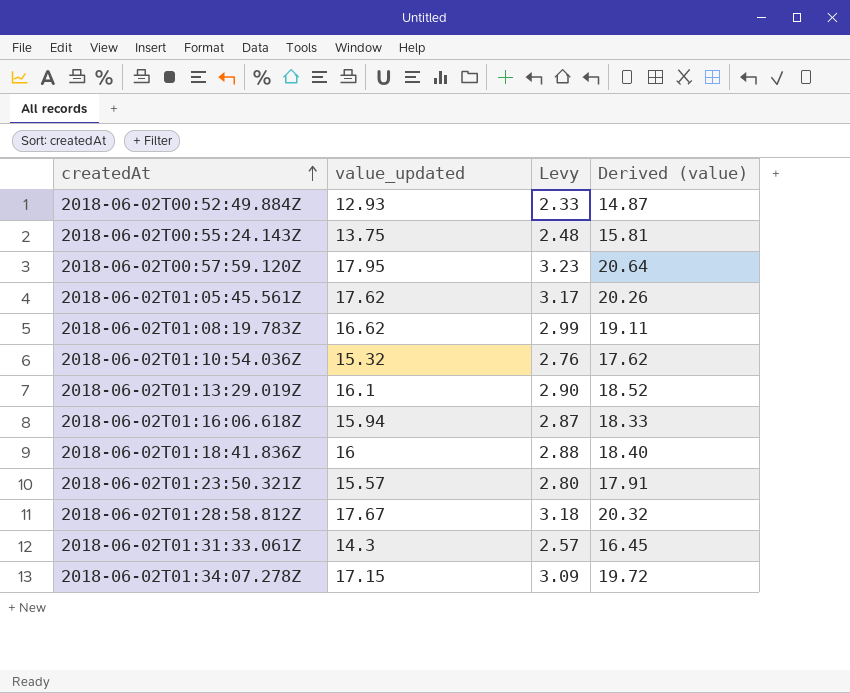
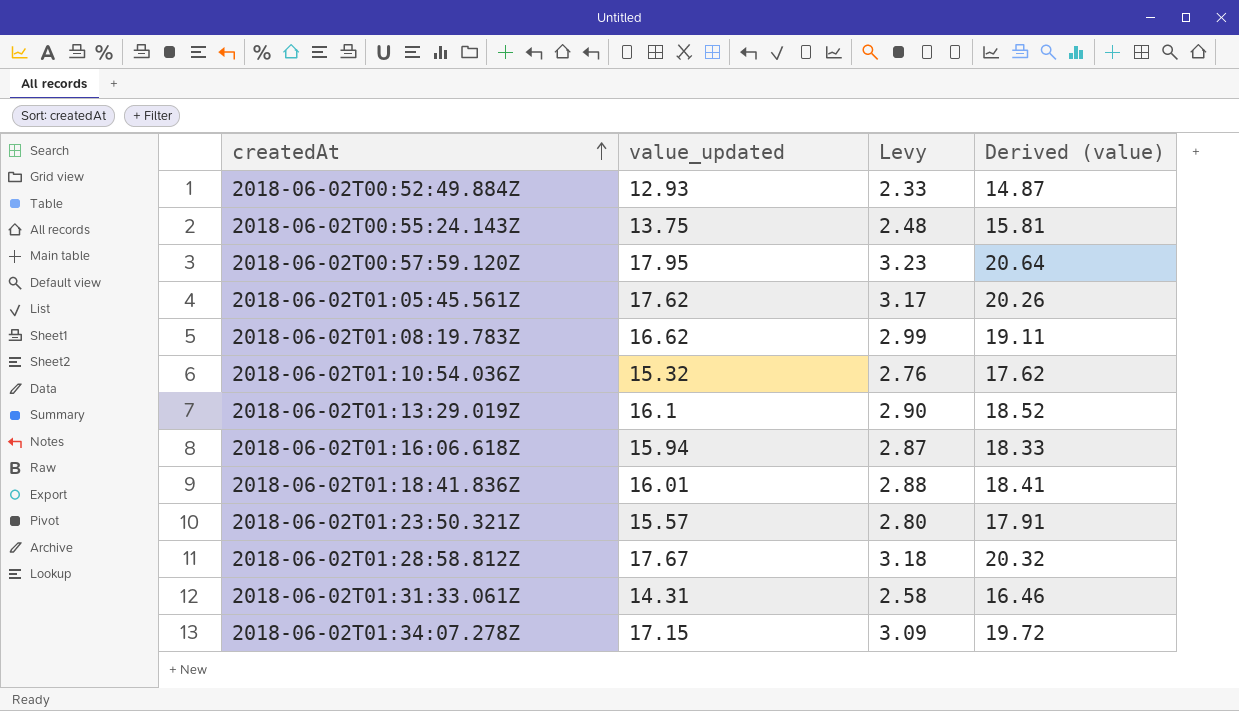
2018-06-02T01:18:41.836Z | value_updated: 16 -> 16.01
2018-06-02T01:18:41.836Z | Derived (value): 18.40 -> 18.41
2018-06-02T01:31:33.061Z | value_updated: 14.3 -> 14.31
2018-06-02T01:31:33.061Z | Levy: 2.57 -> 2.58
2018-06-02T01:31:33.061Z | Derived (value): 16.45 -> 16.46

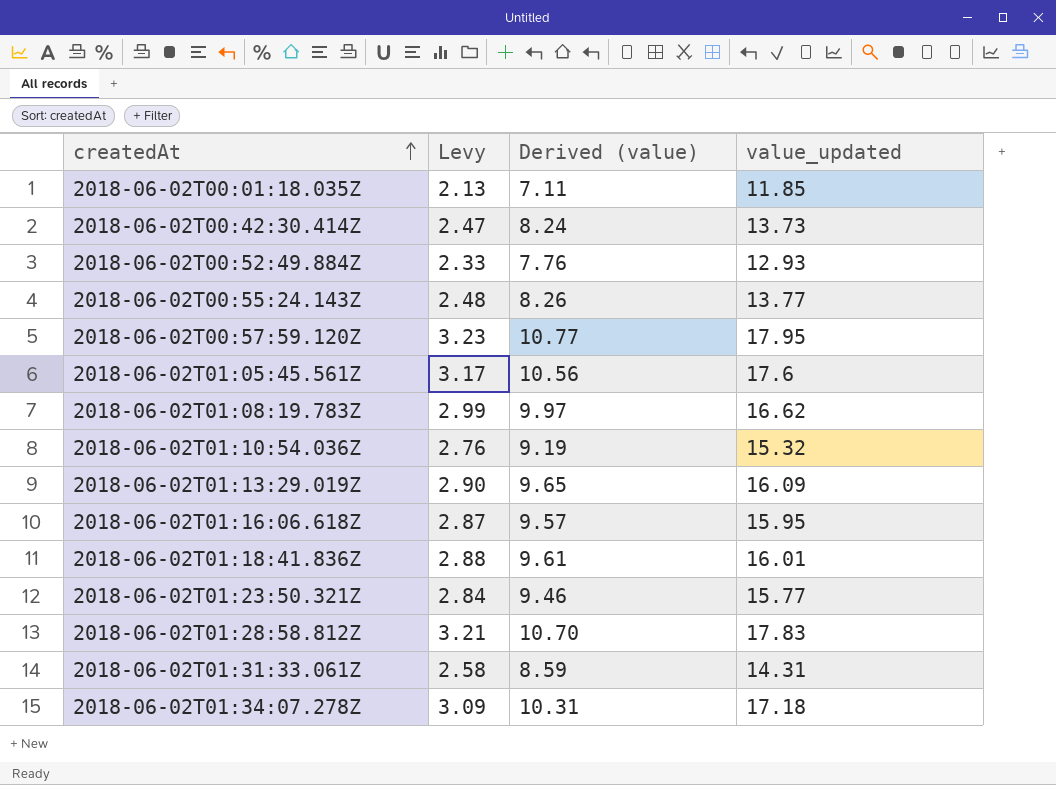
column Derived (value) | formula: [value_updated] * 1.15 -> [value_updated] * 0.6
column value_updated | position: 2 -> 4
row 2018-06-02T00:01:18.035Z: none -> 2.13 | 7.11 | 11.85
row 2018-06-02T00:42:30.414Z: none -> 2.47 | 8.24 | 13.73
2018-06-02T00:55:24.143Z | value_updated: 13.75 -> 13.77
2018-06-02T01:05:45.561Z | value_updated: 17.62 -> 17.6
2018-06-02T01:13:29.019Z | value_updated: 16.1 -> 16.09
2018-06-02T01:16:06.618Z | value_updated: 15.94 -> 15.95
2018-06-02T01:23:50.321Z | Levy: 2.80 -> 2.84
2018-06-02T01:23:50.321Z | value_updated: 15.57 -> 15.77
2018-06-02T01:28:58.812Z | Levy: 3.18 -> 3.21
2018-06-02T01:28:58.812Z | value_updated: 17.67 -> 17.83
2018-06-02T01:34:07.278Z | value_updated: 17.15 -> 17.18

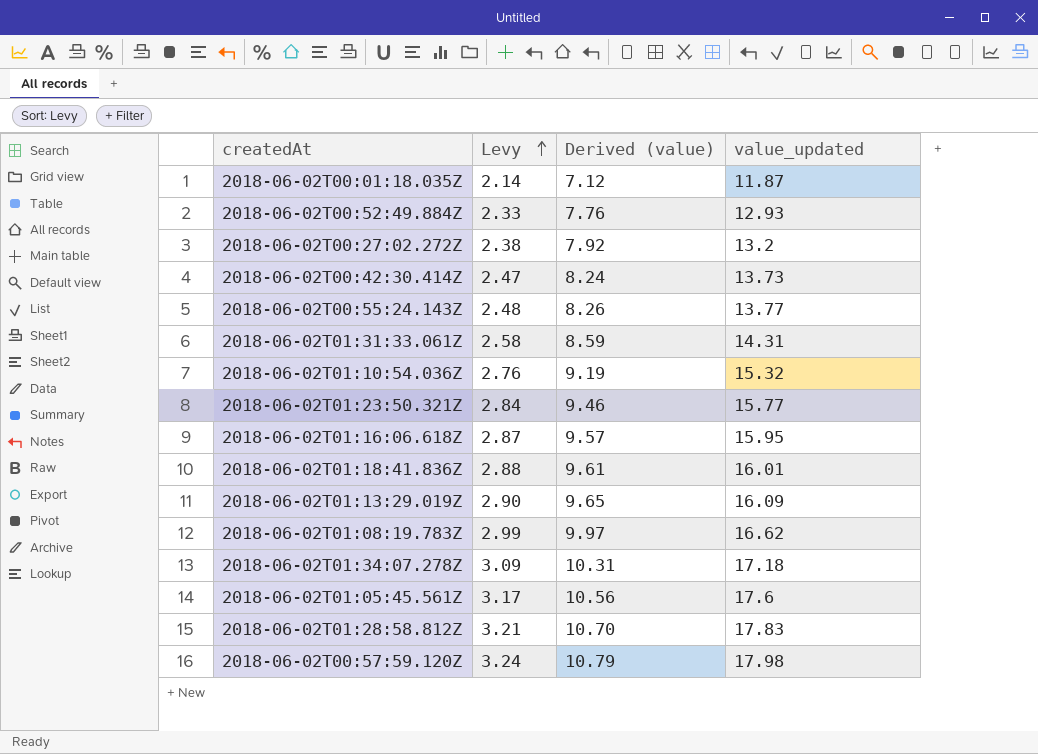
row order: createdAt ascending -> Levy ascending
2018-06-02T00:01:18.035Z | Levy: 2.13 -> 2.14
2018-06-02T00:01:18.035Z | Derived (value): 7.11 -> 7.12
2018-06-02T00:01:18.035Z | value_updated: 11.85 -> 11.87
row 2018-06-02T00:27:02.272Z: none -> 2.38 | 7.92 | 13.2
2018-06-02T00:57:59.120Z | Levy: 3.23 -> 3.24
2018-06-02T00:57:59.120Z | Derived (value): 10.77 -> 10.79
2018-06-02T00:57:59.120Z | value_updated: 17.95 -> 17.98

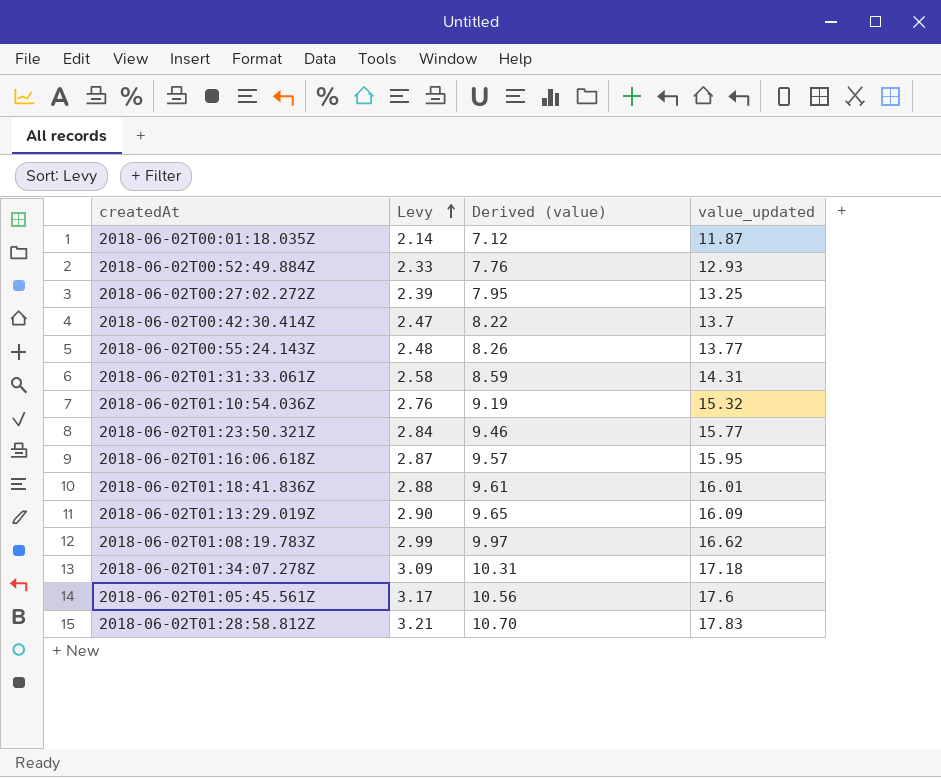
row 2018-06-02T00:57:59.120Z: 3.24 | 10.79 | 17.98 -> none
2018-06-02T00:27:02.272Z | Levy: 2.38 -> 2.39
2018-06-02T00:27:02.272Z | Derived (value): 7.92 -> 7.95
2018-06-02T00:27:02.272Z | value_updated: 13.2 -> 13.25
2018-06-02T00:42:30.414Z | Derived (value): 8.24 -> 8.22
2018-06-02T00:42:30.414Z | value_updated: 13.73 -> 13.7

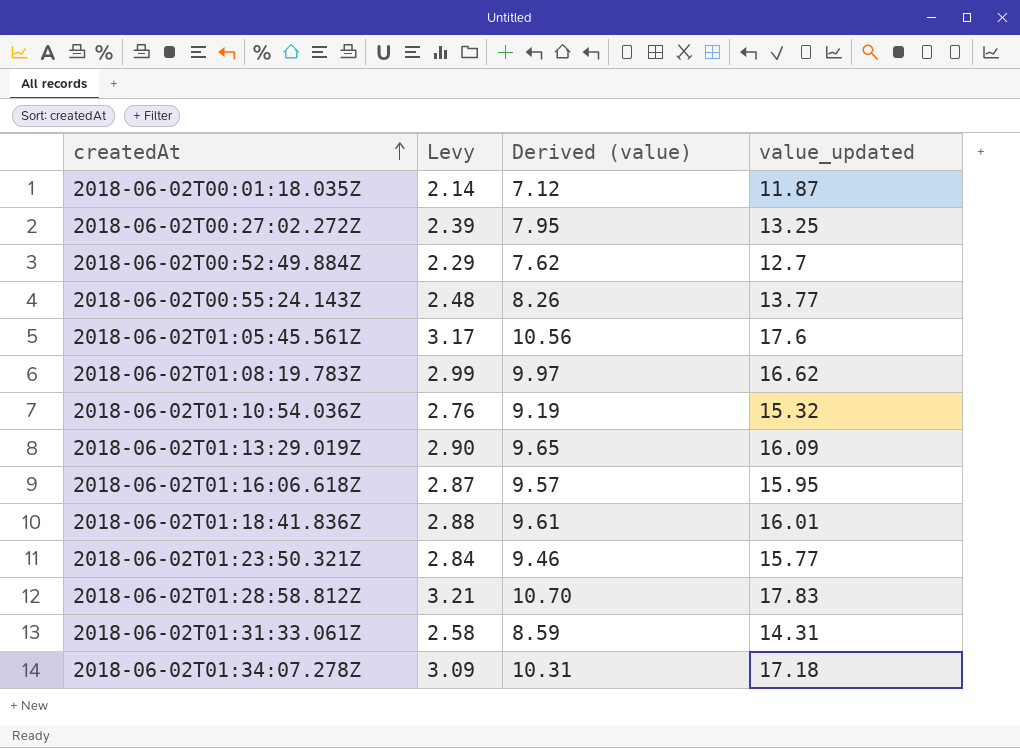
row order: Levy ascending -> createdAt ascending
row 2018-06-02T00:42:30.414Z: 2.47 | 8.22 | 13.7 -> none
2018-06-02T00:52:49.884Z | Levy: 2.33 -> 2.29
2018-06-02T00:52:49.884Z | Derived (value): 7.76 -> 7.62
2018-06-02T00:52:49.884Z | value_updated: 12.93 -> 12.7

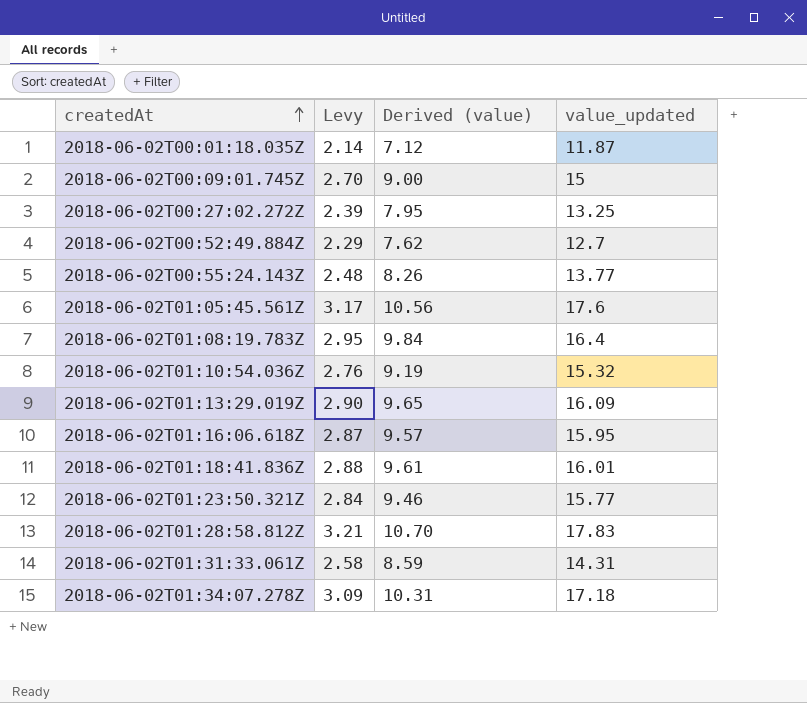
row 2018-06-02T00:09:01.745Z: none -> 2.70 | 9.00 | 15
2018-06-02T01:08:19.783Z | Levy: 2.99 -> 2.95
2018-06-02T01:08:19.783Z | Derived (value): 9.97 -> 9.84
2018-06-02T01:08:19.783Z | value_updated: 16.62 -> 16.4

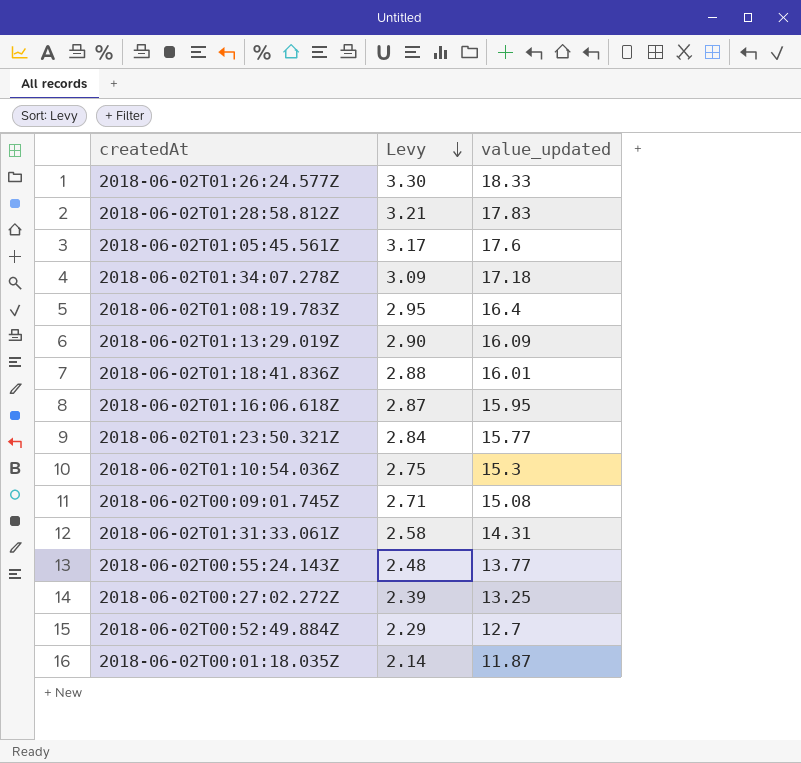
row order: createdAt ascending -> Levy descending
column Derived (value) | formula: [value_updated] * 0.6 -> none
row 2018-06-02T01:26:24.577Z: none -> 3.30 | 18.33
2018-06-02T01:10:54.036Z | Levy: 2.76 -> 2.75
2018-06-02T01:10:54.036Z | value_updated: 15.32 -> 15.3
2018-06-02T00:09:01.745Z | Levy: 2.70 -> 2.71
2018-06-02T00:09:01.745Z | value_updated: 15 -> 15.08

